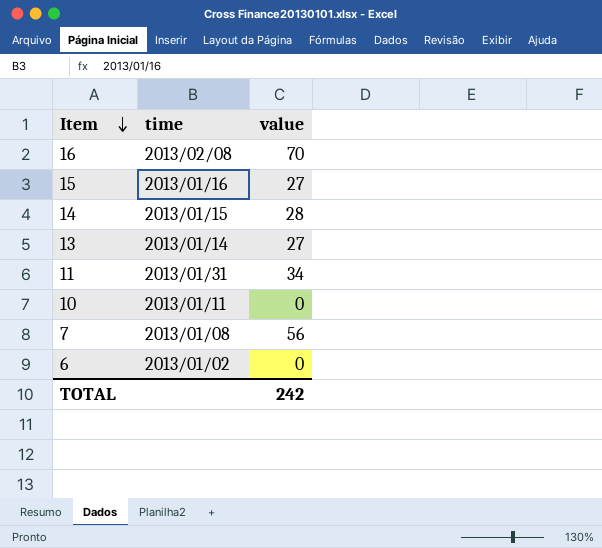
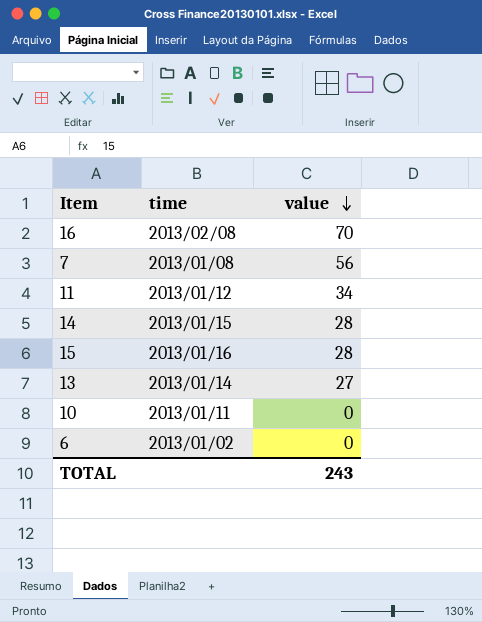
row order: Item descending -> value descending
11 | time: 2013/01/31 -> 2013/01/12
15 | value: 27 -> 28
TOTAL | value: 242 -> 243

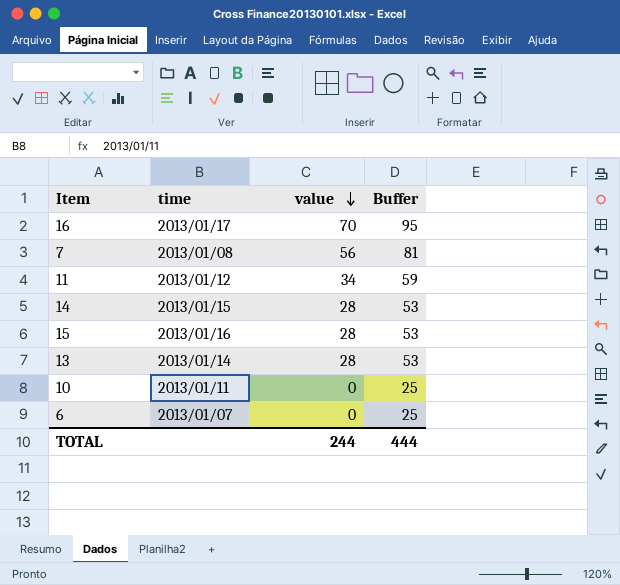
column Buffer | formula: none -> [value] + 25
16 | time: 2013/02/08 -> 2013/01/17
13 | value: 27 -> 28
6 | time: 2013/01/02 -> 2013/01/07
TOTAL | value: 243 -> 244

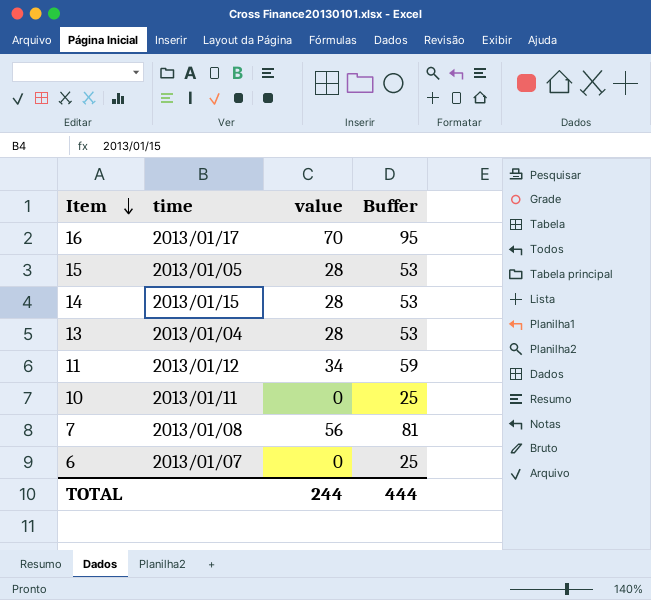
row order: value descending -> Item descending
15 | time: 2013/01/16 -> 2013/01/05
13 | time: 2013/01/14 -> 2013/01/04

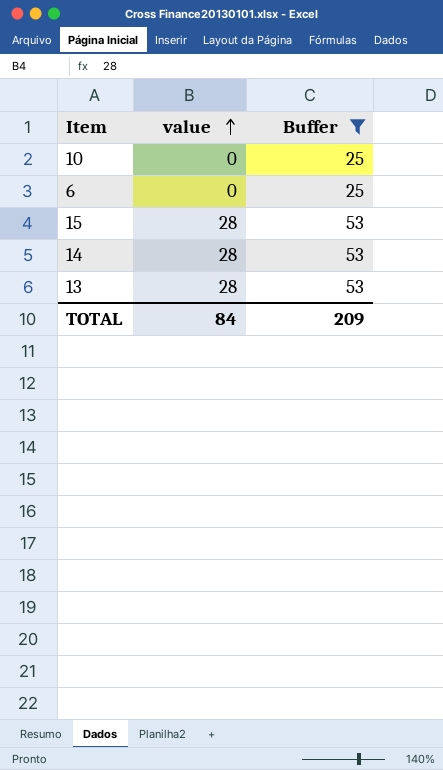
filter: none -> Buffer <= 53
row order: Item descending -> value ascending
column time | position: 2 -> none
TOTAL | value: 244 -> 84
TOTAL | Buffer: 444 -> 209

